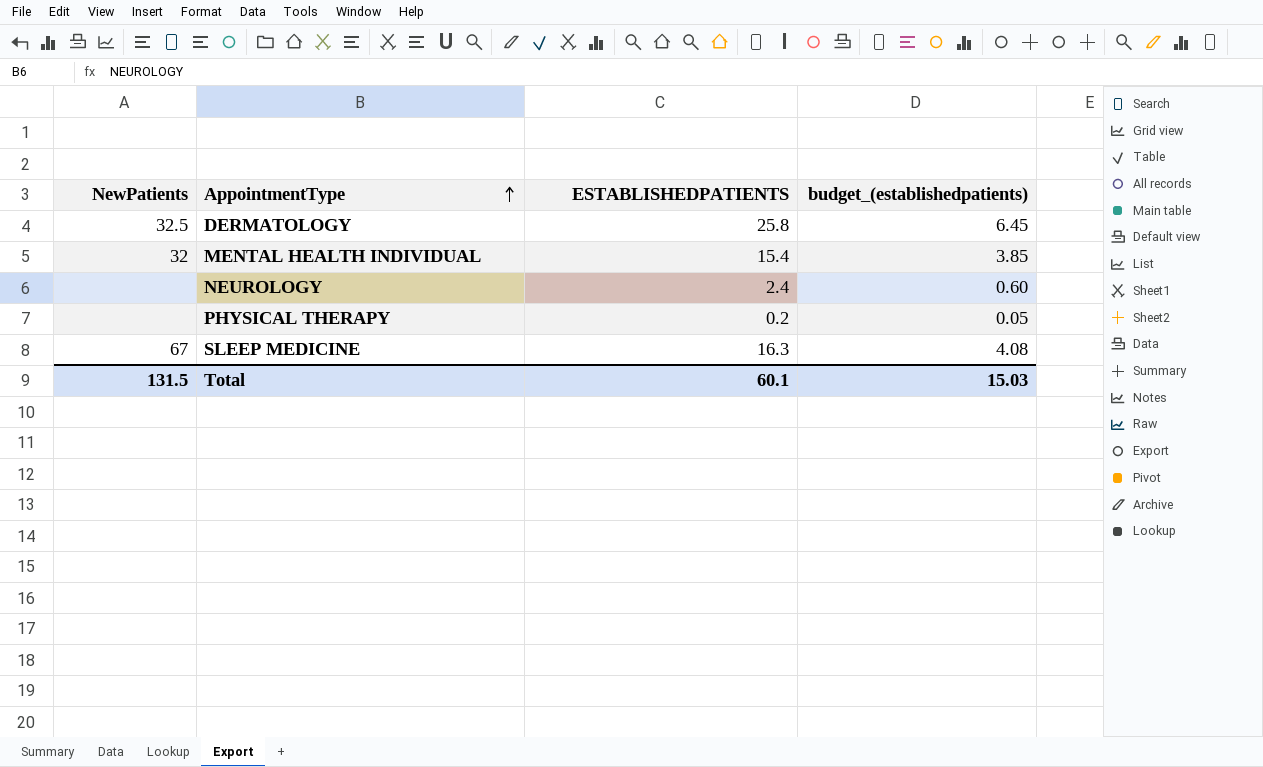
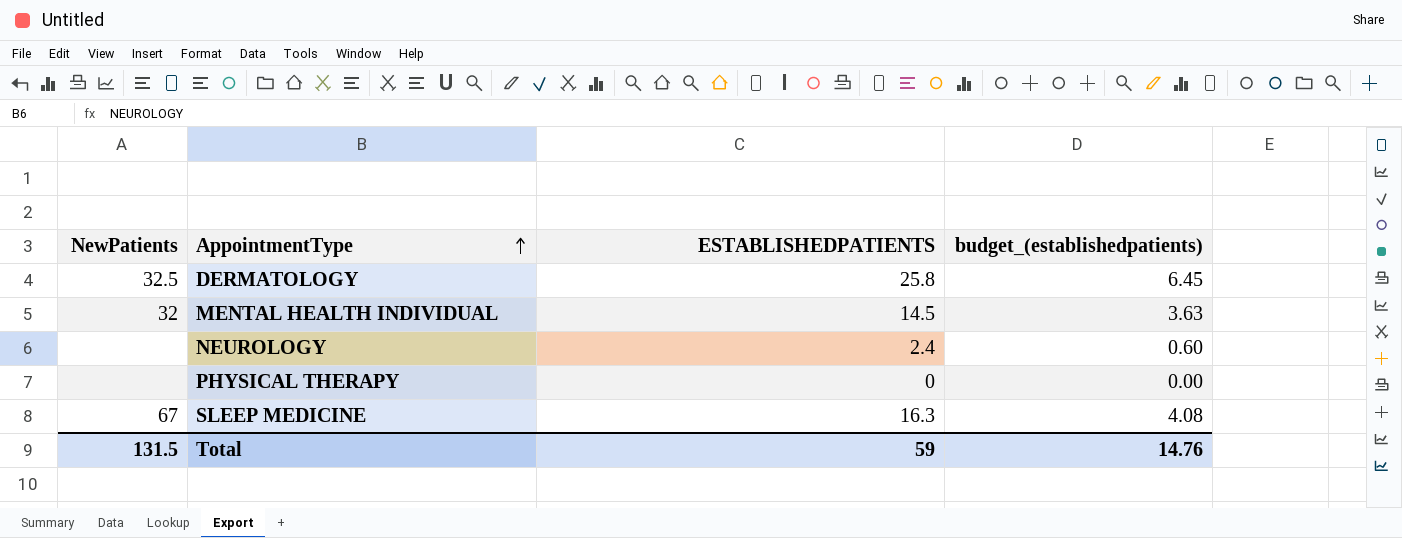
MENTAL HEALTH INDIVIDUAL | ESTABLISHEDPATIENTS: 15.4 -> 14.5
MENTAL HEALTH INDIVIDUAL | budget_(establishedpatients): 3.85 -> 3.63
PHYSICAL THERAPY | ESTABLISHEDPATIENTS: 0.2 -> 0
PHYSICAL THERAPY | budget_(establishedpatients): 0.05 -> 0.00
Total | ESTABLISHEDPATIENTS: 60.1 -> 59
Total | budget_(establishedpatients): 15.03 -> 14.76

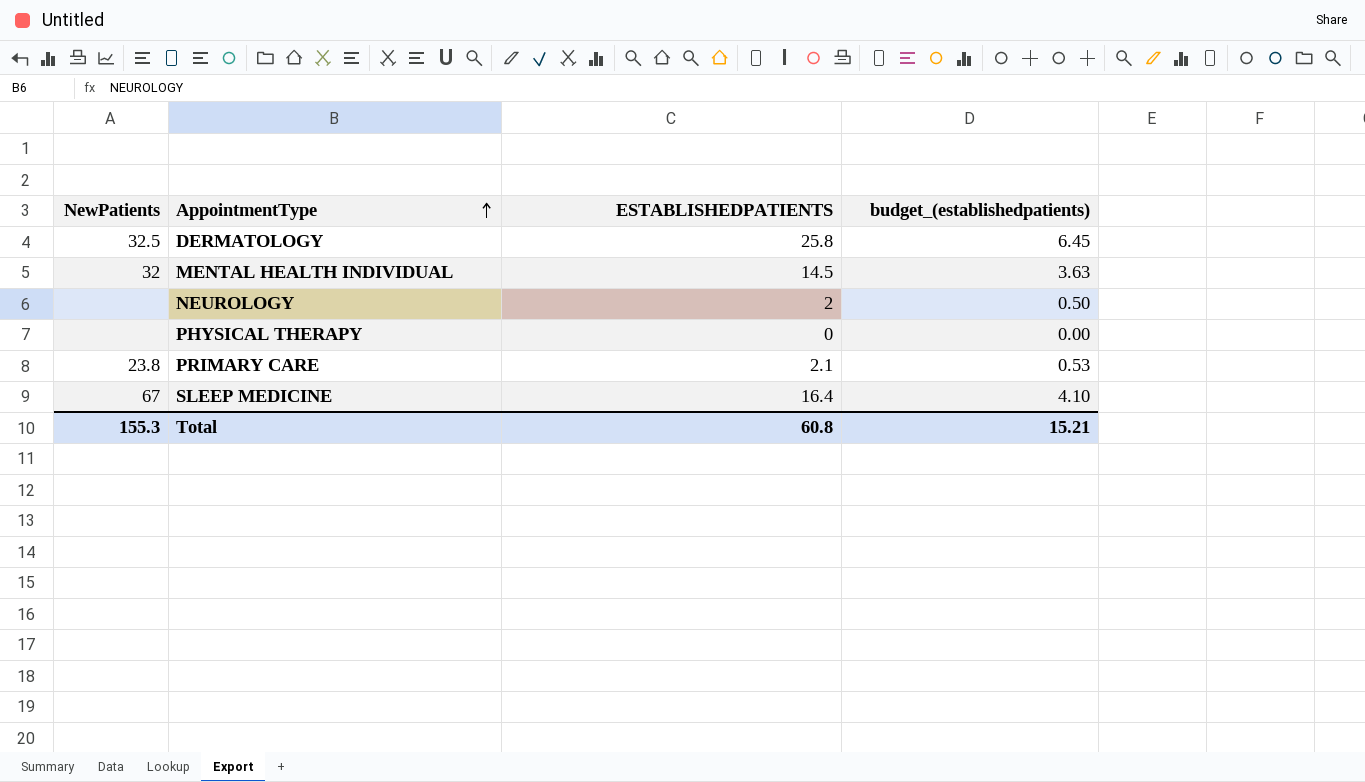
NEUROLOGY | ESTABLISHEDPATIENTS: 2.4 -> 2
NEUROLOGY | budget_(establishedpatients): 0.60 -> 0.50
row PRIMARY CARE: none -> 23.8 | 2.1 | 0.53
SLEEP MEDICINE | ESTABLISHEDPATIENTS: 16.3 -> 16.4
SLEEP MEDICINE | budget_(establishedpatients): 4.08 -> 4.10
Total | NewPatients: 131.5 -> 155.3
Total | ESTABLISHEDPATIENTS: 59 -> 60.8
Total | budget_(establishedpatients): 14.76 -> 15.21

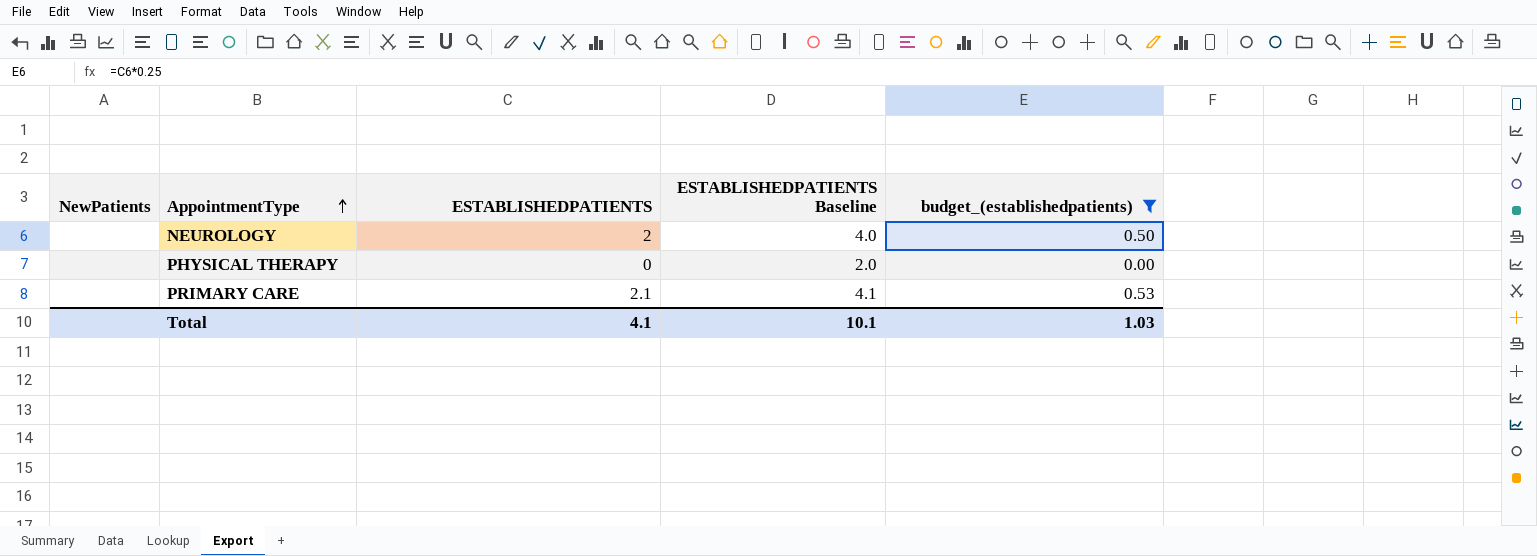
filter: none -> budget_(establishedpatients) <= 0.53
column ESTABLISHEDPATIENTS Baseline | formula: none -> [ESTABLISHEDPATIENTS] + 2
PRIMARY CARE | NewPatients: 23.8 -> none
Total | NewPatients: 155.3 -> none
Total | ESTABLISHEDPATIENTS: 60.8 -> 4.1
Total | budget_(establishedpatients): 15.21 -> 1.03

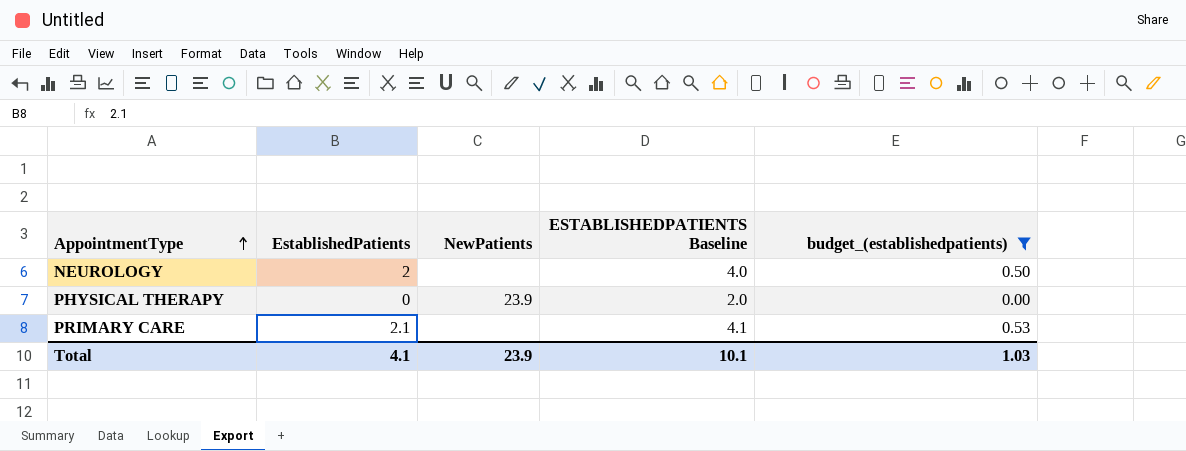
column name: ESTABLISHEDPATIENTS -> EstablishedPatients
column NewPatients | position: 1 -> 3
PHYSICAL THERAPY | NewPatients: none -> 23.9
Total | NewPatients: none -> 23.9

